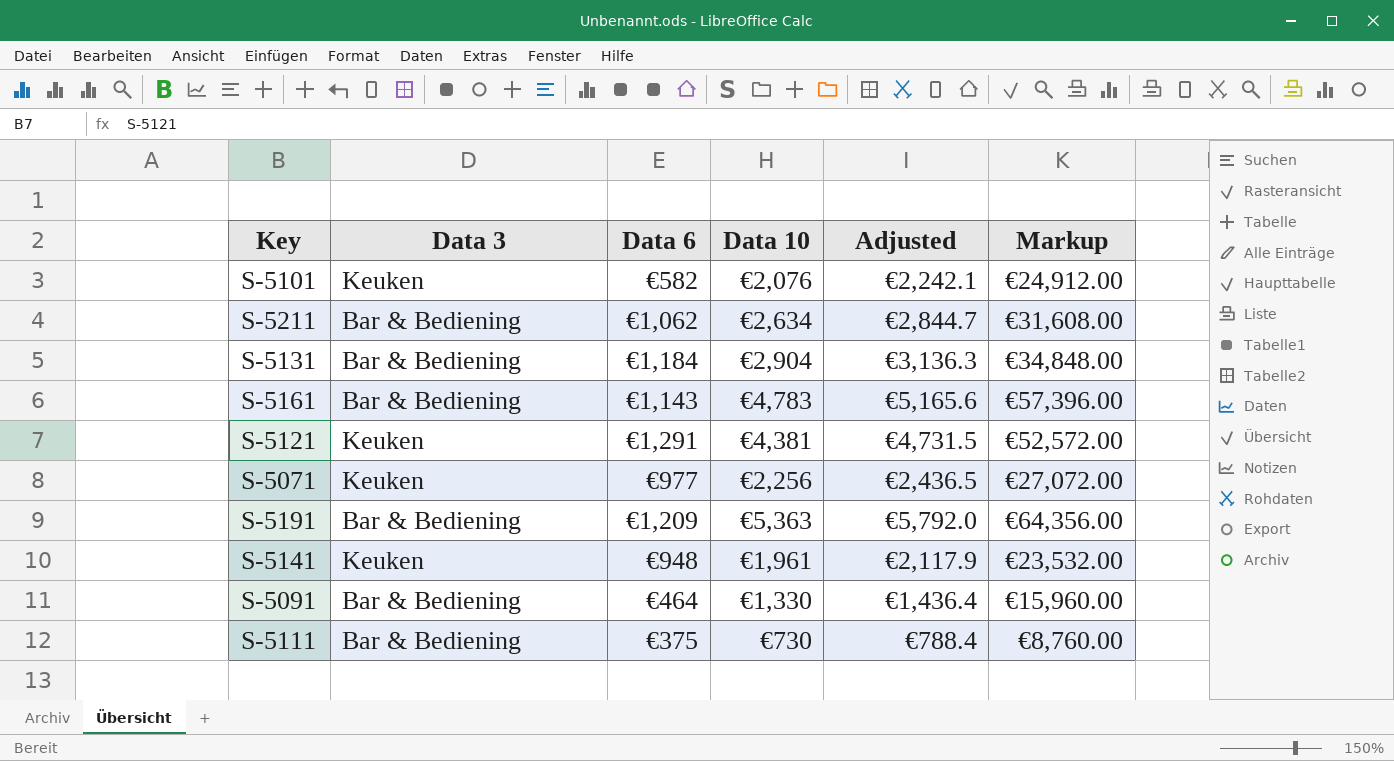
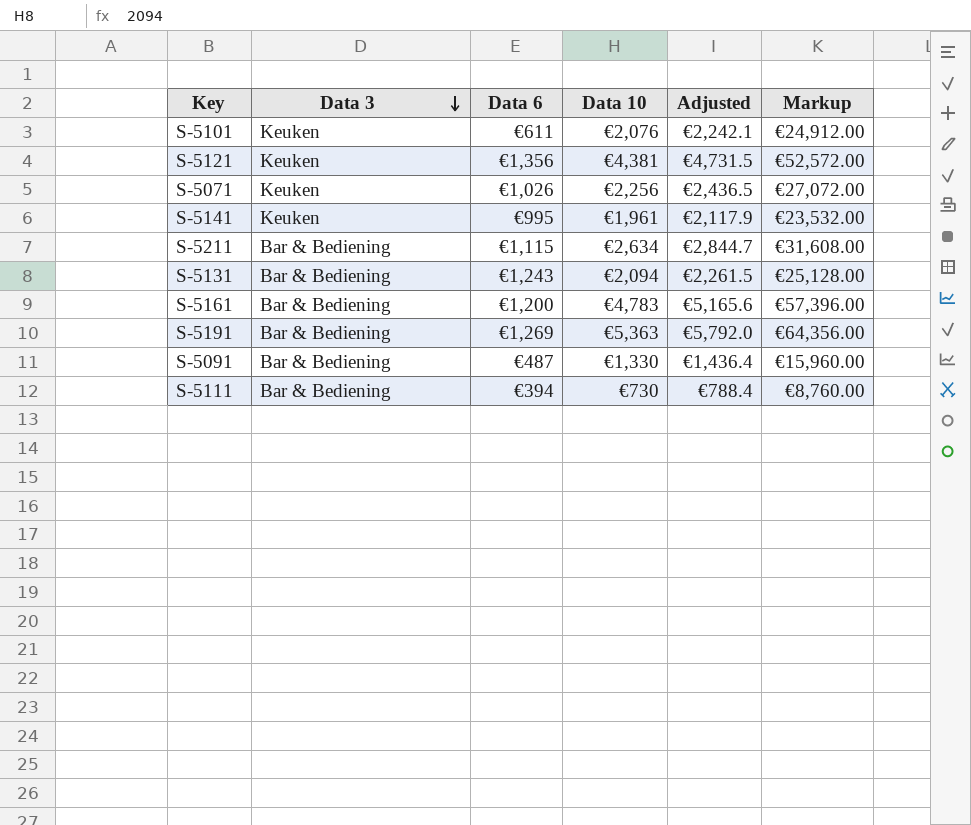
row order: none -> Data 3 descending
S-5101 | Data 6: €582 -> €611
S-5121 | Data 6: €1,291 -> €1,356
S-5071 | Data 6: €977 -> €1,026
S-5141 | Data 6: €948 -> €995
S-5211 | Data 6: €1,062 -> €1,115
S-5131 | Data 6: €1,184 -> €1,243
S-5131 | Data 10: €2,904 -> €2,094
S-5131 | Adjusted: €3,136.3 -> €2,261.5
S-5131 | Markup: €34,848.00 -> €25,128.00
S-5161 | Data 6: €1,143 -> €1,200
S-5191 | Data 6: €1,209 -> €1,269
S-5091 | Data 6: €464 -> €487
S-5111 | Data 6: €375 -> €394

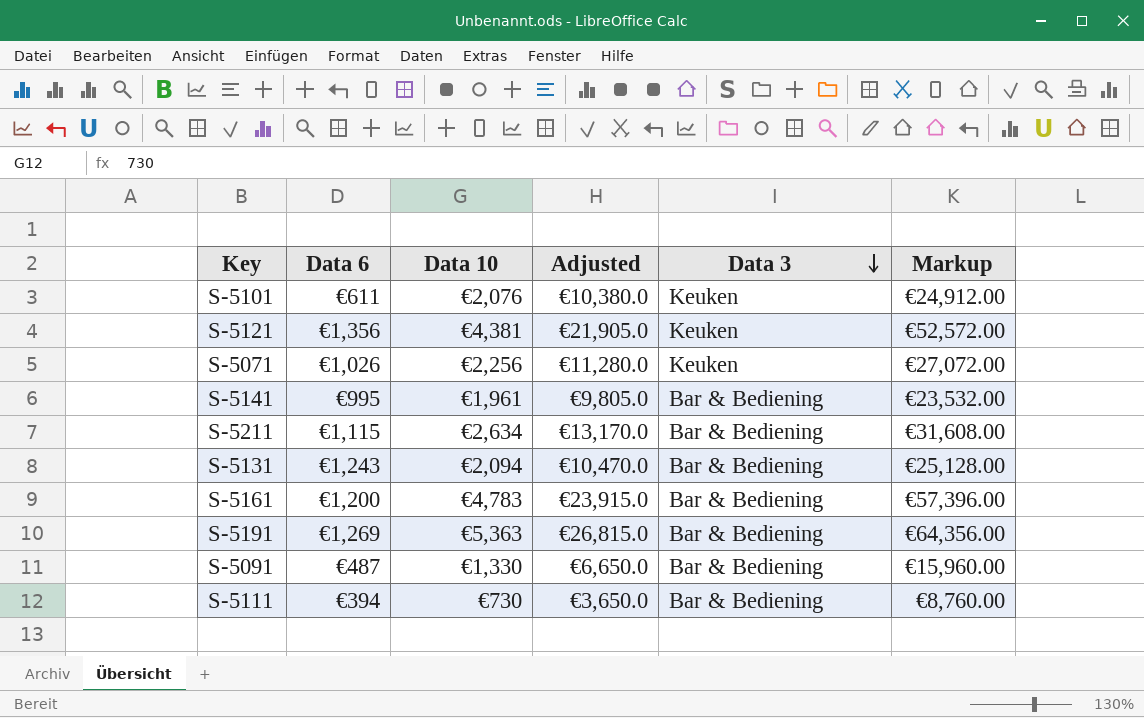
column Adjusted | formula: [Data 10] * 1.08 -> [Data 10] * 5
column Data 3 | position: 2 -> 5
S-5141 | Data 3: Keuken -> Bar & Bediening

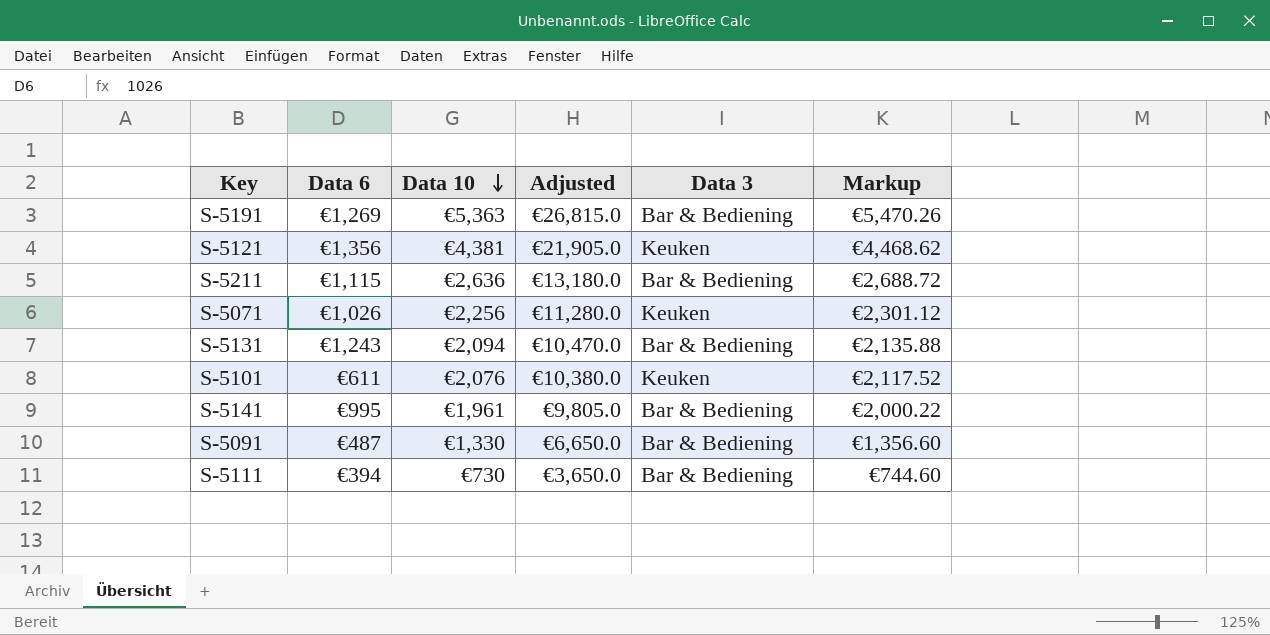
row order: Data 3 descending -> Data 10 descending
column Markup | formula: [Data 10] * 12 -> [Data 10] * 1.02
row S-5161: €1,200 | €4,783 | €23,915.0 | Bar & Bediening | €57,396.00 -> none
S-5211 | Data 10: €2,634 -> €2,636
S-5211 | Adjusted: €13,170.0 -> €13,180.0

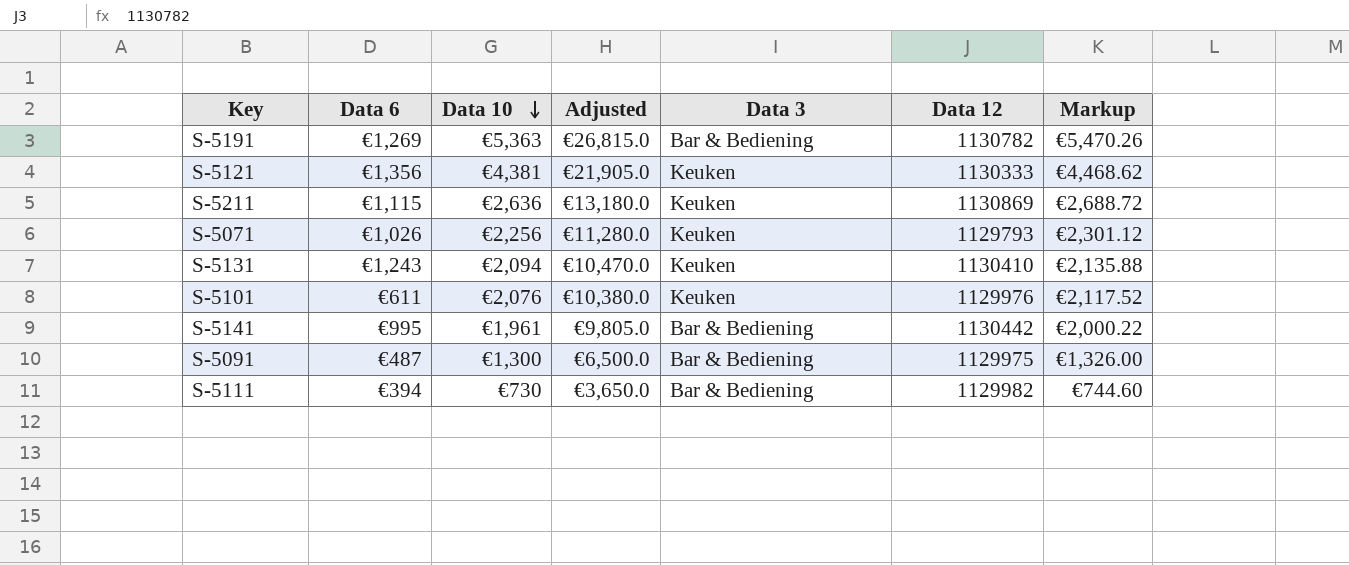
column Data 12 | position: none -> 6
S-5211 | Data 3: Bar & Bediening -> Keuken
S-5131 | Data 3: Bar & Bediening -> Keuken
S-5091 | Data 10: €1,330 -> €1,300
S-5091 | Adjusted: €6,650.0 -> €6,500.0
S-5091 | Markup: €1,356.60 -> €1,326.00

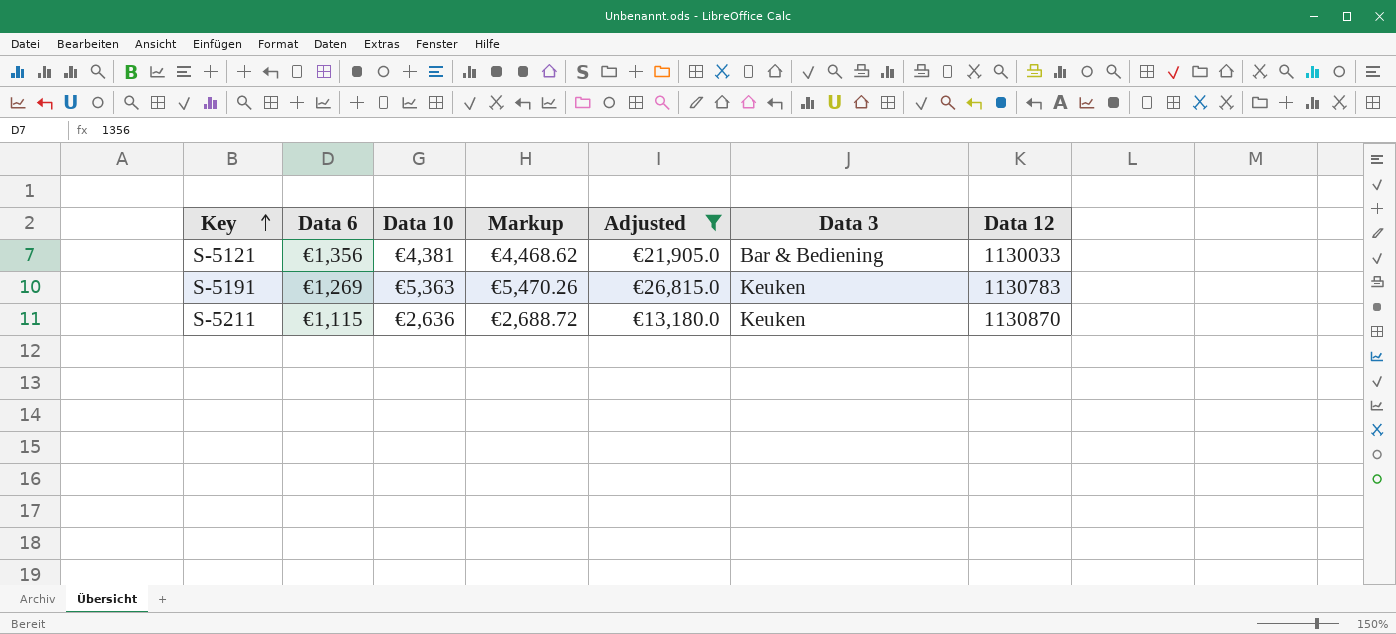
filter: none -> Adjusted >= €13,180.0
row order: Data 10 descending -> Key ascending
column Markup | position: 7 -> 4
S-5121 | Data 3: Keuken -> Bar & Bediening
S-5121 | Data 12: 1130333 -> 1130033
S-5191 | Data 3: Bar & Bediening -> Keuken
S-5191 | Data 12: 1130782 -> 1130783
S-5211 | Data 12: 1130869 -> 1130870

